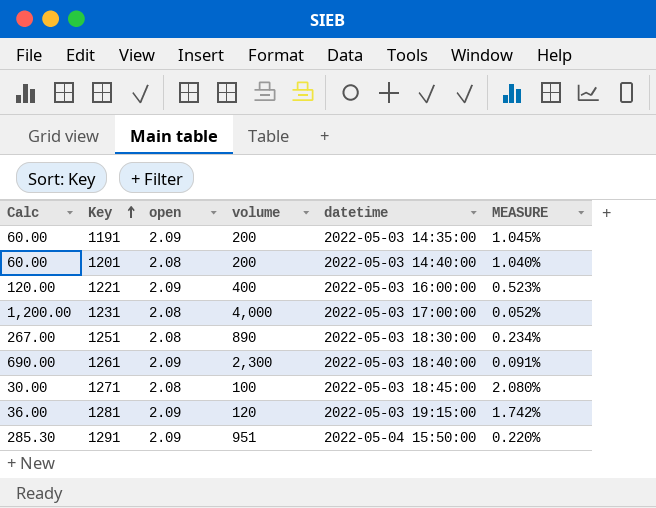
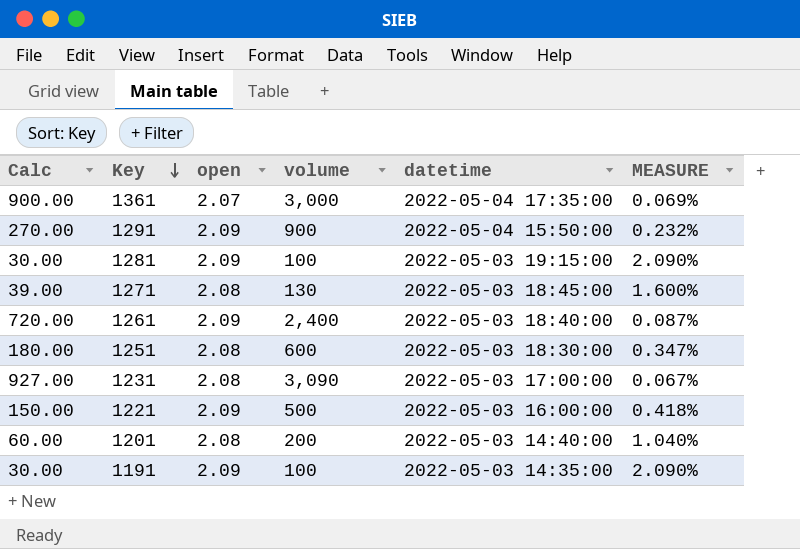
row order: Key ascending -> Key descending
row 1361: none -> 900.00 | 2.07 | 3,000 | 2022-05-04 17:35:00 | 0.069%
1291 | Calc: 285.30 -> 270.00
1291 | volume: 951 -> 900
1291 | MEASURE: 0.220% -> 0.232%
1281 | Calc: 36.00 -> 30.00
1281 | volume: 120 -> 100
1281 | MEASURE: 1.742% -> 2.090%
1271 | Calc: 30.00 -> 39.00
1271 | volume: 100 -> 130
1271 | MEASURE: 2.080% -> 1.600%
1261 | Calc: 690.00 -> 720.00
1261 | volume: 2,300 -> 2,400
1261 | MEASURE: 0.091% -> 0.087%
1251 | Calc: 267.00 -> 180.00
1251 | volume: 890 -> 600
1251 | MEASURE: 0.234% -> 0.347%
1231 | Calc: 1,200.00 -> 927.00
1231 | volume: 4,000 -> 3,090
1231 | MEASURE: 0.052% -> 0.067%
1221 | Calc: 120.00 -> 150.00
1221 | volume: 400 -> 500
1221 | MEASURE: 0.523% -> 0.418%
1191 | Calc: 60.00 -> 30.00
1191 | volume: 200 -> 100
1191 | MEASURE: 1.045% -> 2.090%

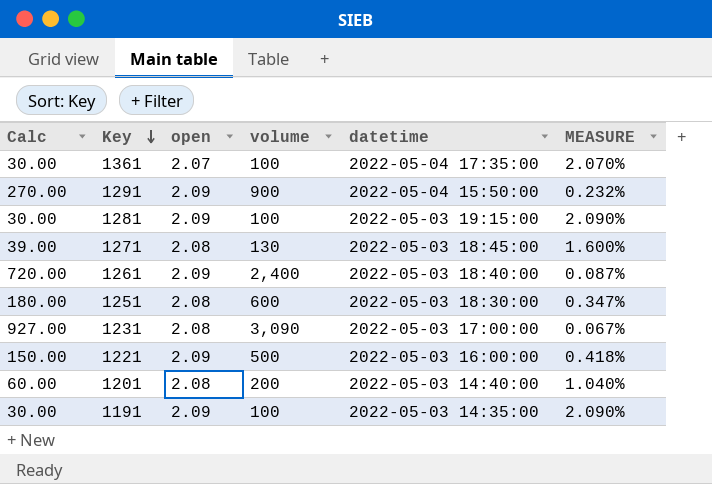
1361 | Calc: 900.00 -> 30.00
1361 | volume: 3,000 -> 100
1361 | MEASURE: 0.069% -> 2.070%

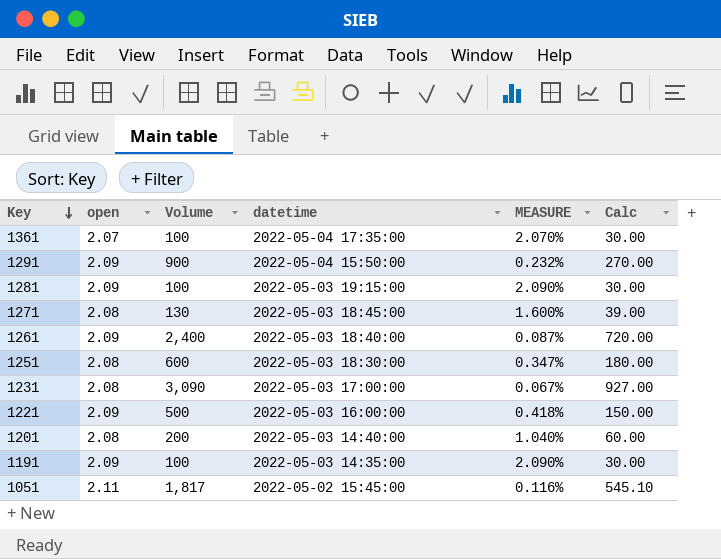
column name: volume -> Volume
column Calc | position: 1 -> 6
row 1051: none -> 2.11 | 1,817 | 2022-05-02 15:45:00 | 0.116% | 545.10

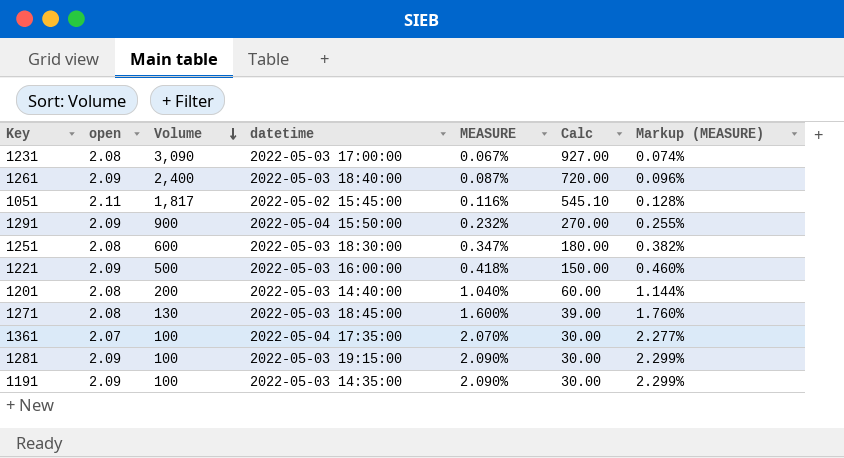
row order: Key descending -> Volume descending
column Markup (MEASURE) | formula: none -> [MEASURE] * 1.1

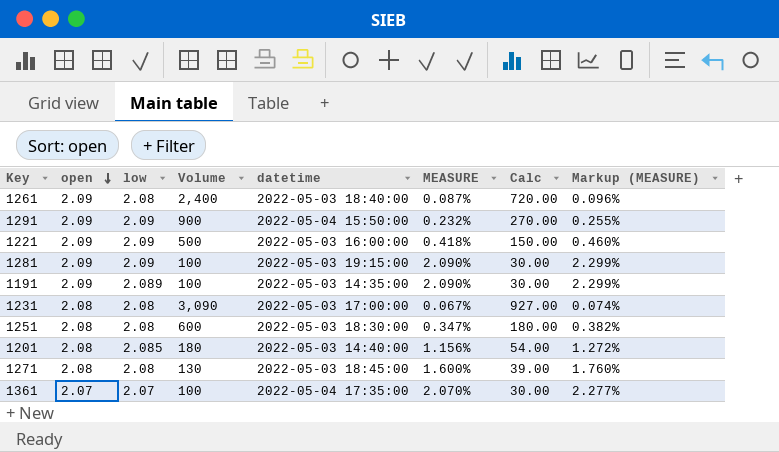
row order: Volume descending -> open descending
column low | position: none -> 3
row 1051: 2.11 | 1,817 | 2022-05-02 15:45:00 | 0.116% | 545.10 | 0.128% -> none
1201 | Volume: 200 -> 180
1201 | MEASURE: 1.040% -> 1.156%
1201 | Calc: 60.00 -> 54.00
1201 | Markup (MEASURE): 1.144% -> 1.272%

